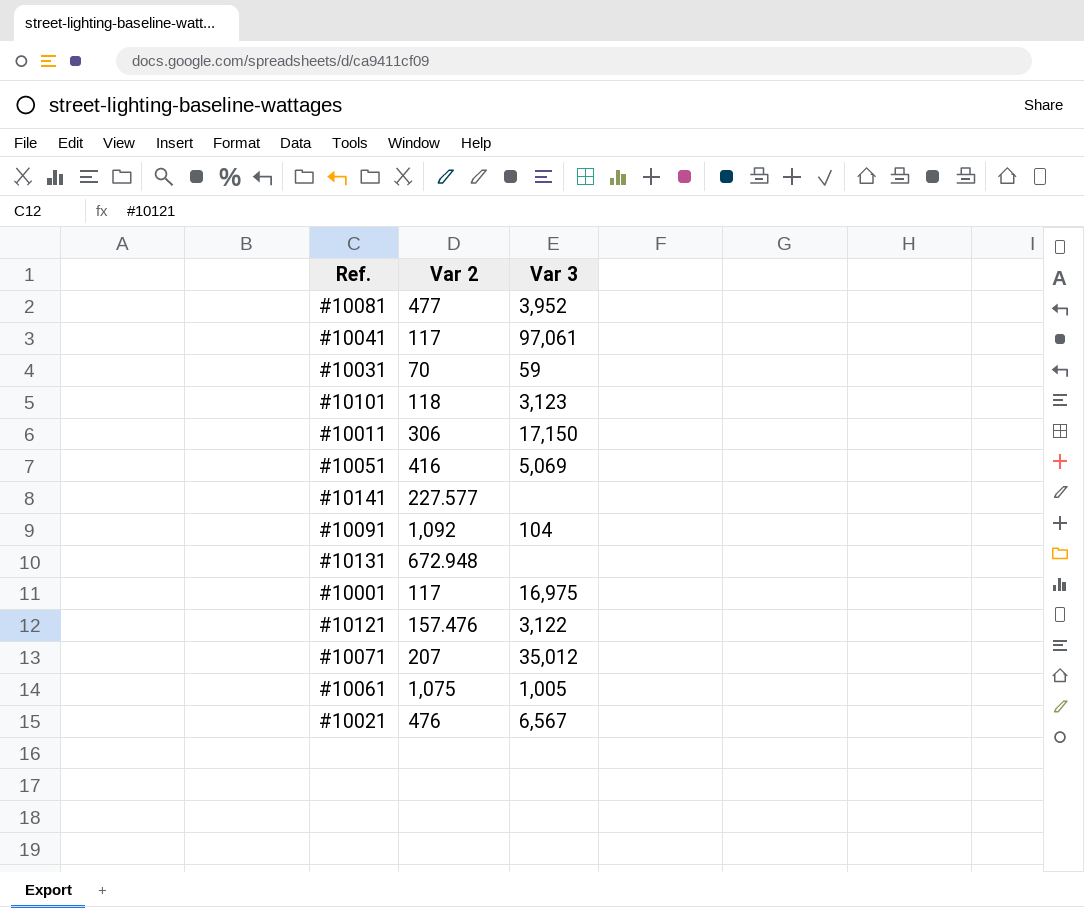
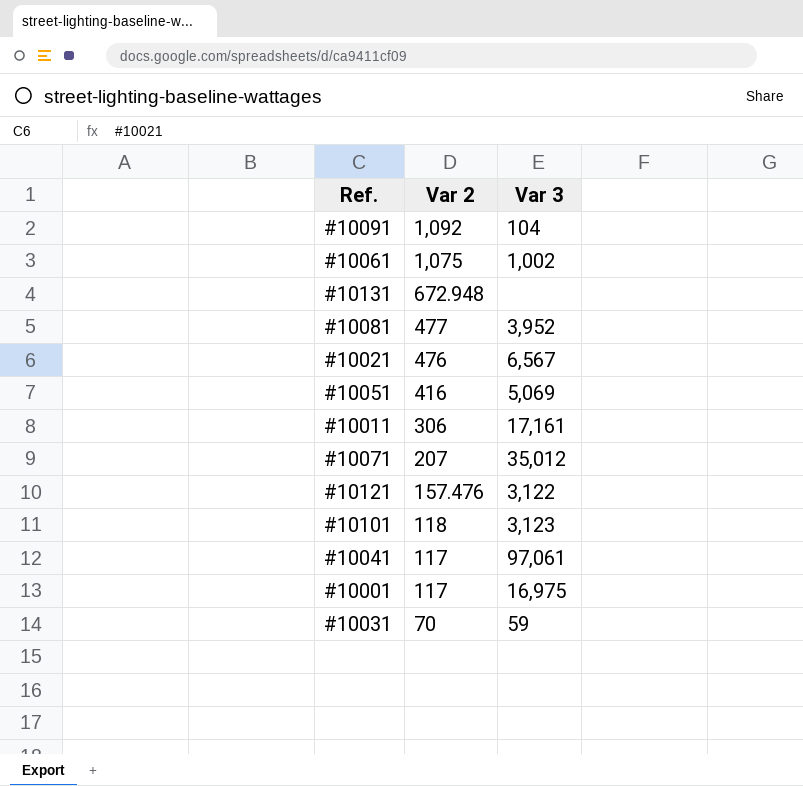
row order: none -> Var 2 descending
row #10141: 227.577 | none -> none
#10061 | Var 3: 1,005 -> 1,002
#10011 | Var 3: 17,150 -> 17,161

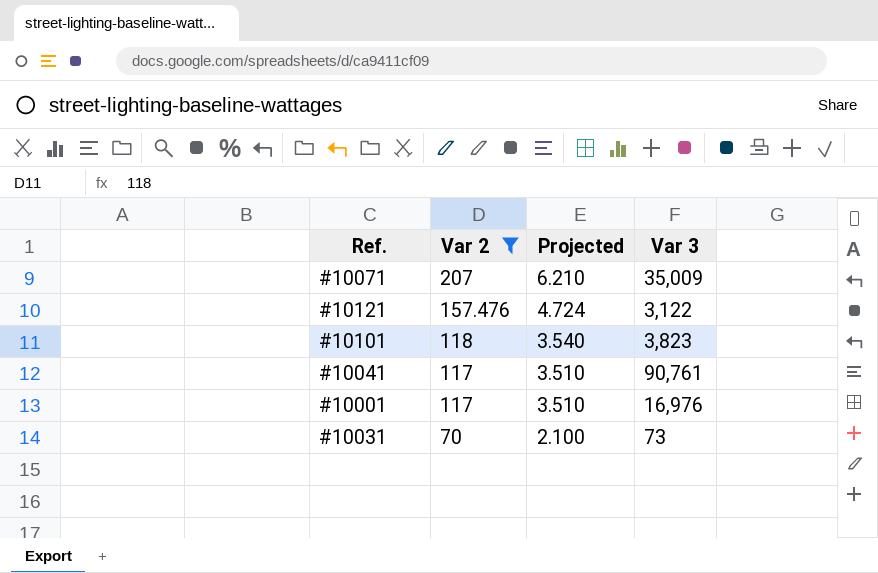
filter: none -> Var 2 <= 207
column Projected | formula: none -> [Var 2] * 0.03
#10071 | Var 3: 35,012 -> 35,009
#10101 | Var 3: 3,123 -> 3,823
#10041 | Var 3: 97,061 -> 90,761
#10001 | Var 3: 16,975 -> 16,976
#10031 | Var 3: 59 -> 73

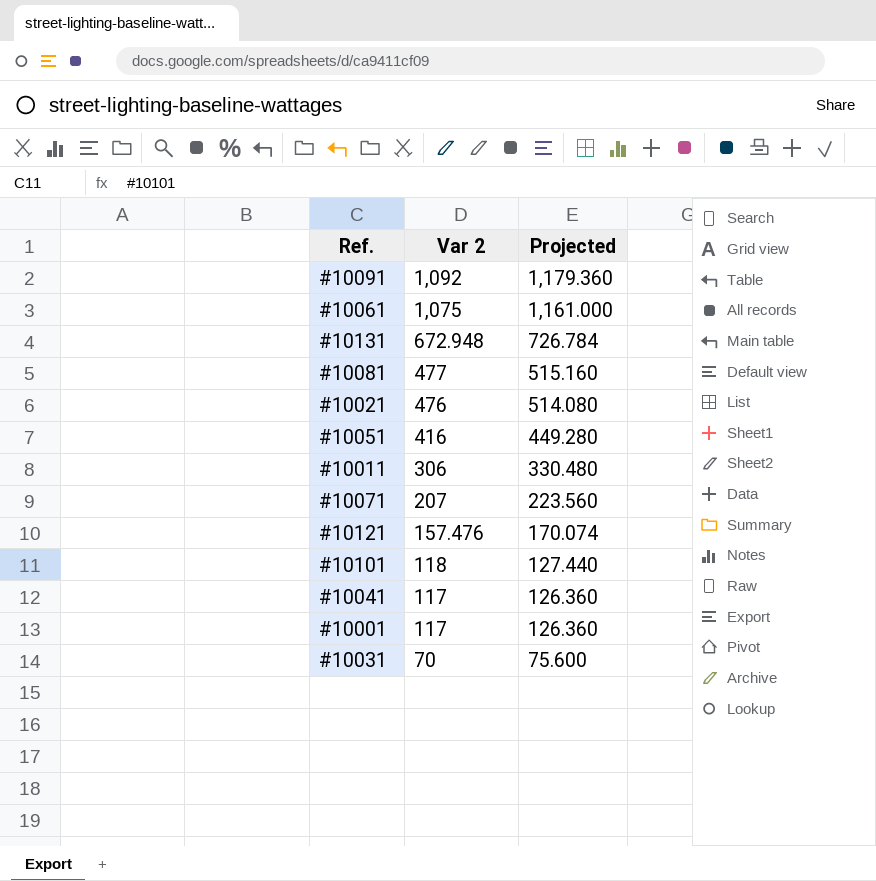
filter: Var 2 <= 207 -> none
column Var 3 | position: 4 -> none
column Projected | formula: [Var 2] * 0.03 -> [Var 2] * 1.08

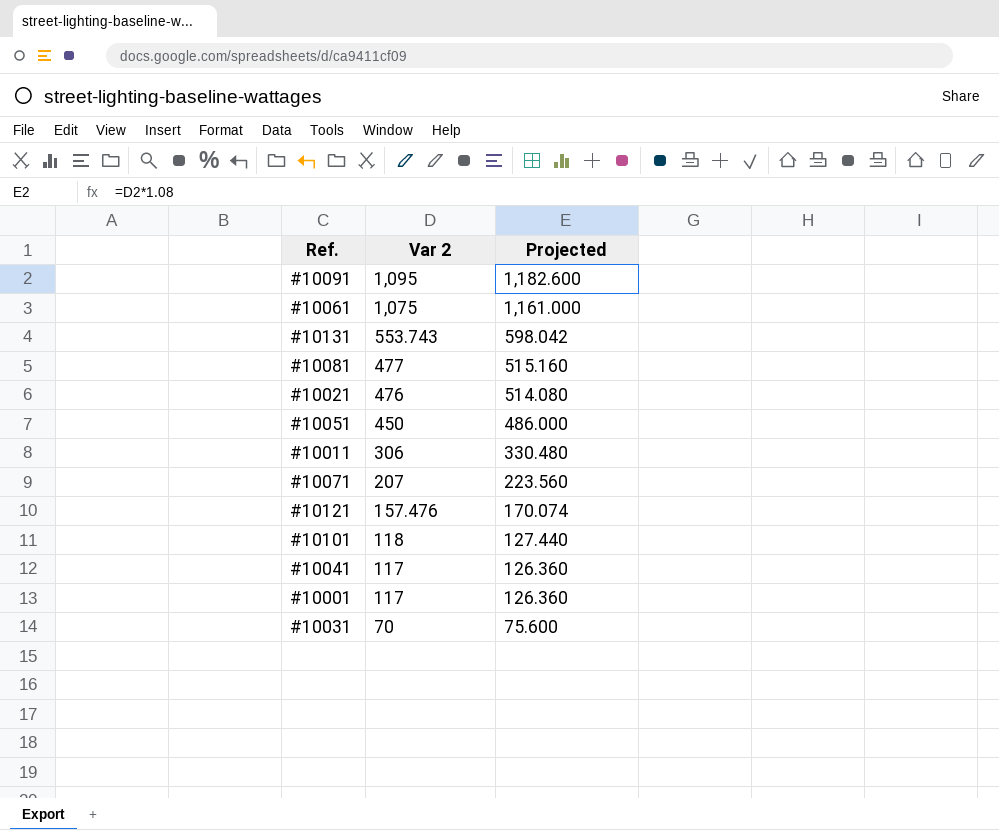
#10091 | Var 2: 1,092 -> 1,095
#10091 | Projected: 1,179.360 -> 1,182.600
#10131 | Var 2: 672.948 -> 553.743
#10131 | Projected: 726.784 -> 598.042
#10051 | Var 2: 416 -> 450
#10051 | Projected: 449.280 -> 486.000

